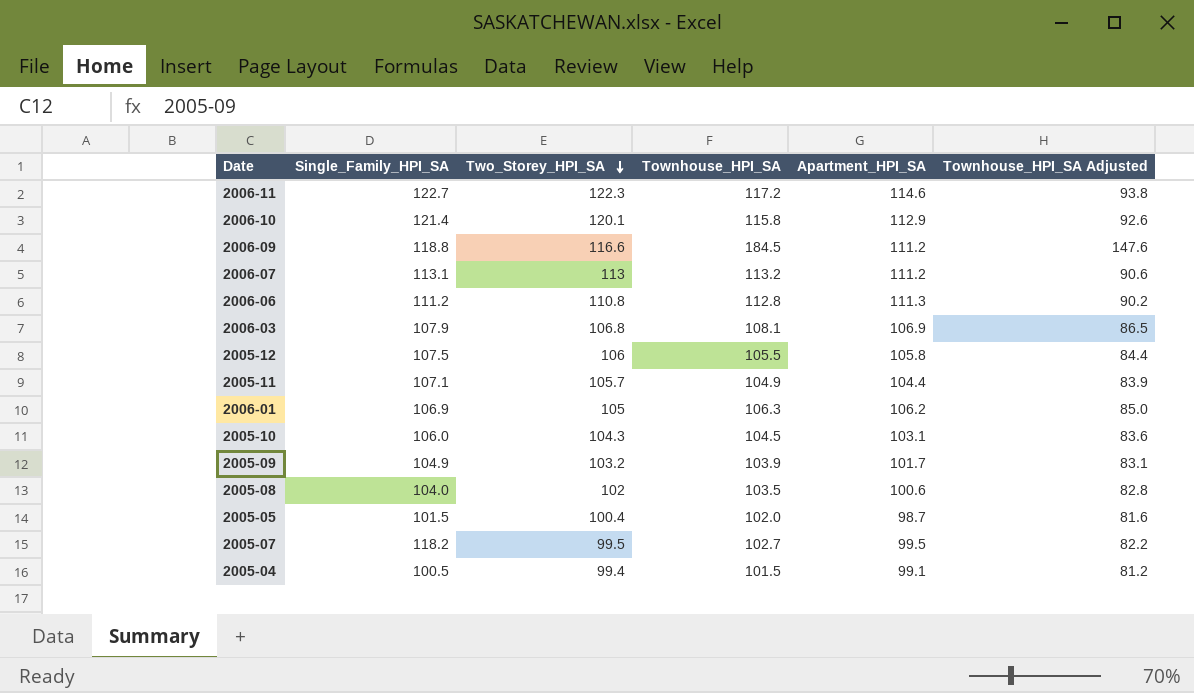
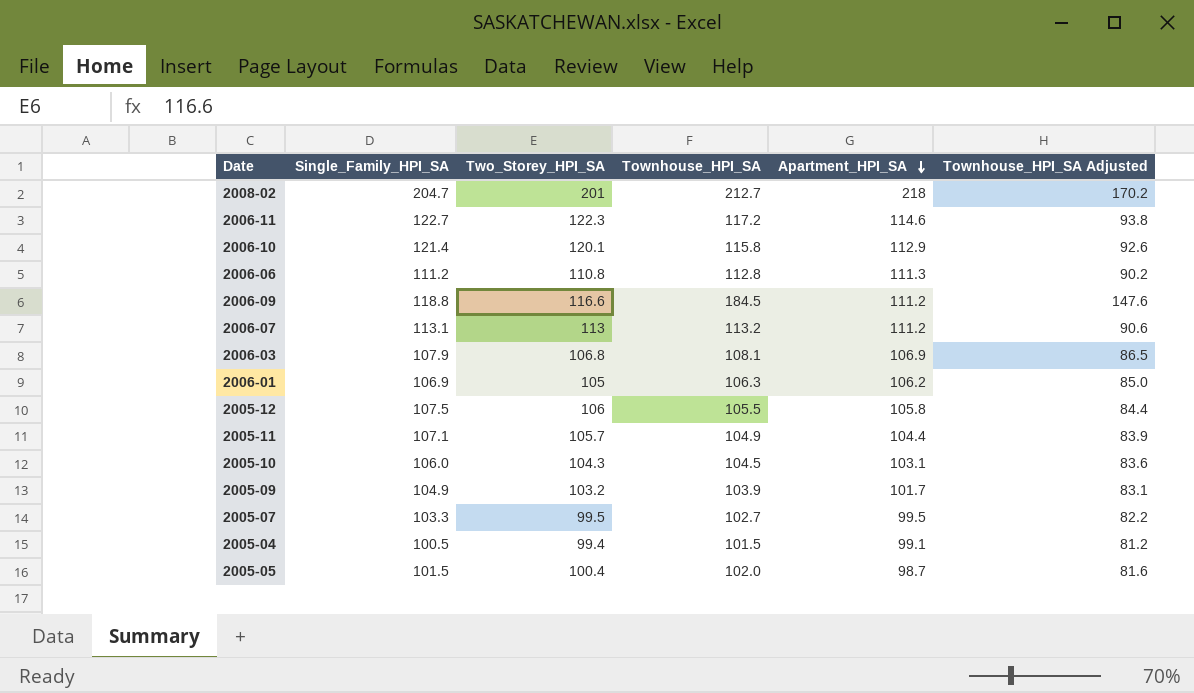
row order: Two_Storey_HPI_SA descending -> Apartment_HPI_SA descending
row 2005-08: 104.0 | 102 | 103.5 | 100.6 | 82.8 -> none
row 2008-02: none -> 204.7 | 201 | 212.7 | 218 | 170.2
2005-07 | Single_Family_HPI_SA: 118.2 -> 103.3

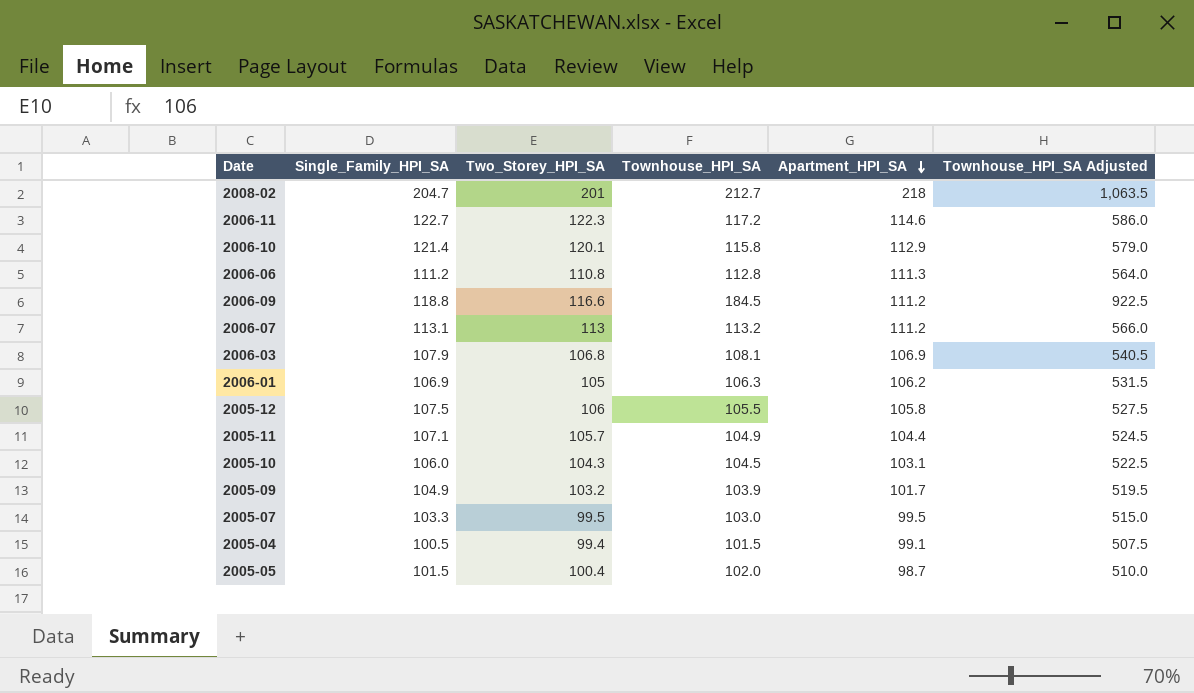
column Townhouse_HPI_SA Adjusted | formula: [Townhouse_HPI_SA] * 0.8 -> [Townhouse_HPI_SA] * 5
2005-07 | Townhouse_HPI_SA: 102.7 -> 103.0

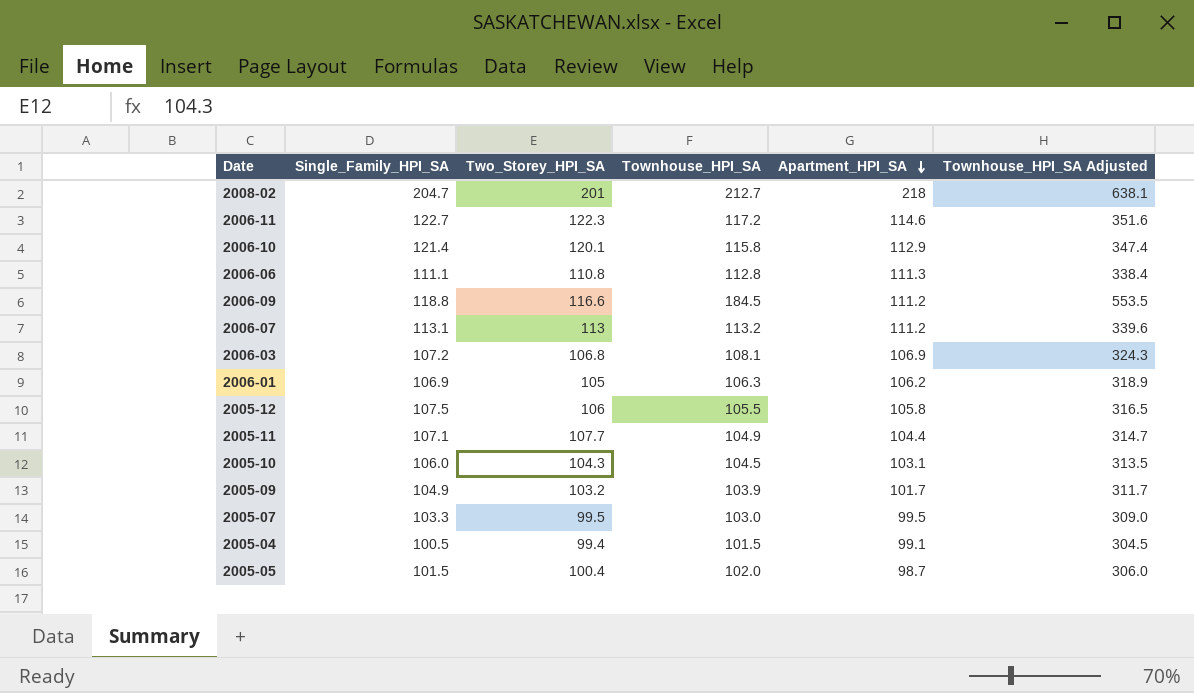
column Townhouse_HPI_SA Adjusted | formula: [Townhouse_HPI_SA] * 5 -> [Townhouse_HPI_SA] * 3
2006-06 | Single_Family_HPI_SA: 111.2 -> 111.1
2006-03 | Single_Family_HPI_SA: 107.9 -> 107.2
2005-11 | Two_Storey_HPI_SA: 105.7 -> 107.7

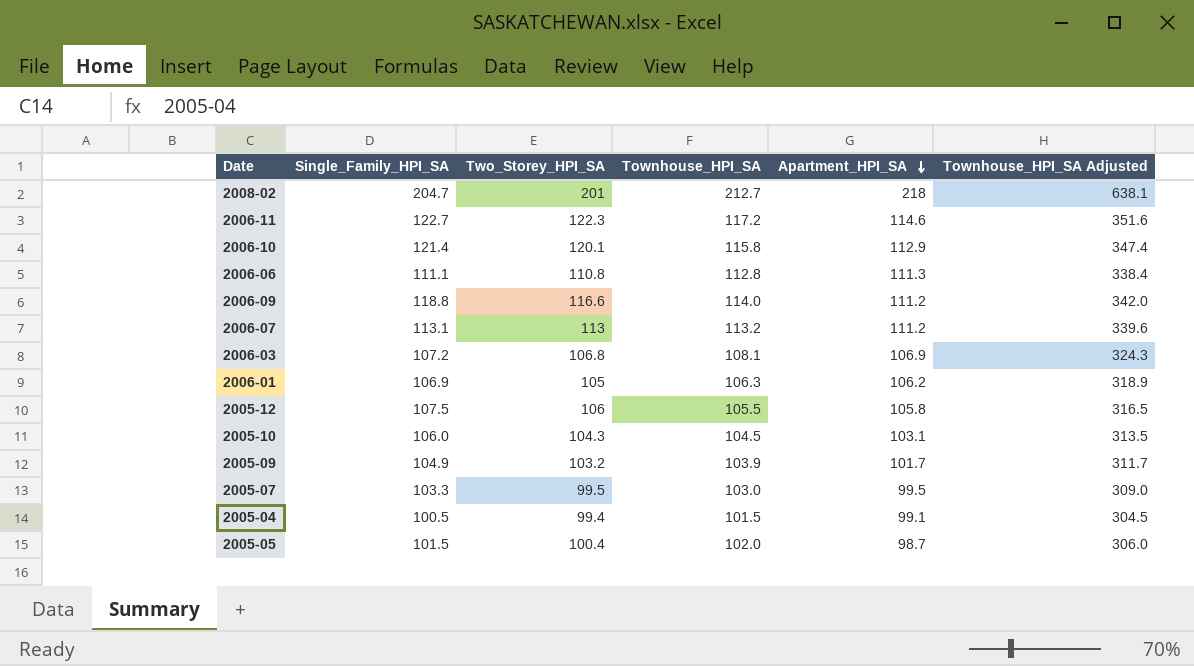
row 2005-11: 107.1 | 107.7 | 104.9 | 104.4 | 314.7 -> none
2006-09 | Townhouse_HPI_SA: 184.5 -> 114.0
2006-09 | Townhouse_HPI_SA Adjusted: 553.5 -> 342.0

